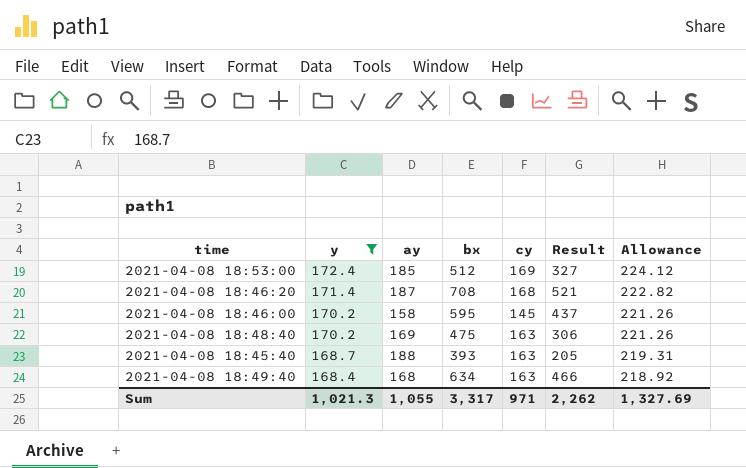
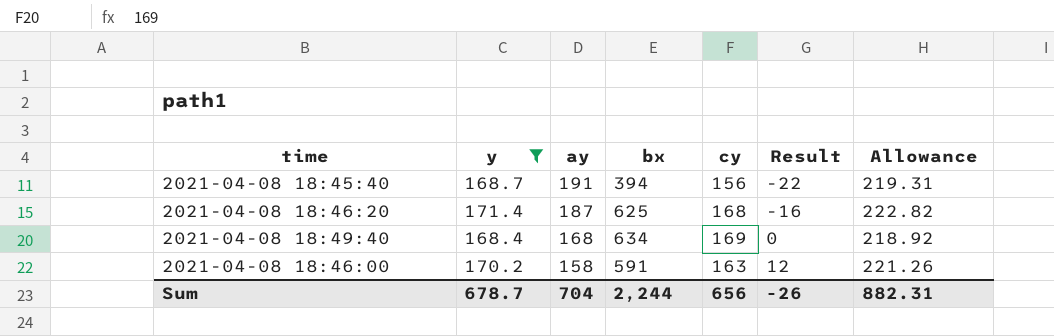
row order: y descending -> ay descending
column Result | formula: [bx] - [ay] -> [y] - [ay]
row 2021-04-08 18:53:00: 172.4 | 185 | 512 | 169 | 327 | 224.12 -> none
row 2021-04-08 18:48:40: 170.2 | 169 | 475 | 163 | 306 | 221.26 -> none
2021-04-08 18:45:40 | ay: 188 -> 191
2021-04-08 18:45:40 | bx: 393 -> 394
2021-04-08 18:45:40 | cy: 163 -> 156
2021-04-08 18:46:20 | bx: 708 -> 625
2021-04-08 18:49:40 | cy: 163 -> 169
2021-04-08 18:46:00 | bx: 595 -> 591
2021-04-08 18:46:00 | cy: 145 -> 163
Sum | y: 1,021.3 -> 678.7
Sum | ay: 1,055 -> 704
Sum | bx: 3,317 -> 2,244
Sum | cy: 971 -> 656
Sum | Result: 2,262 -> -26
Sum | Allowance: 1,327.69 -> 882.31

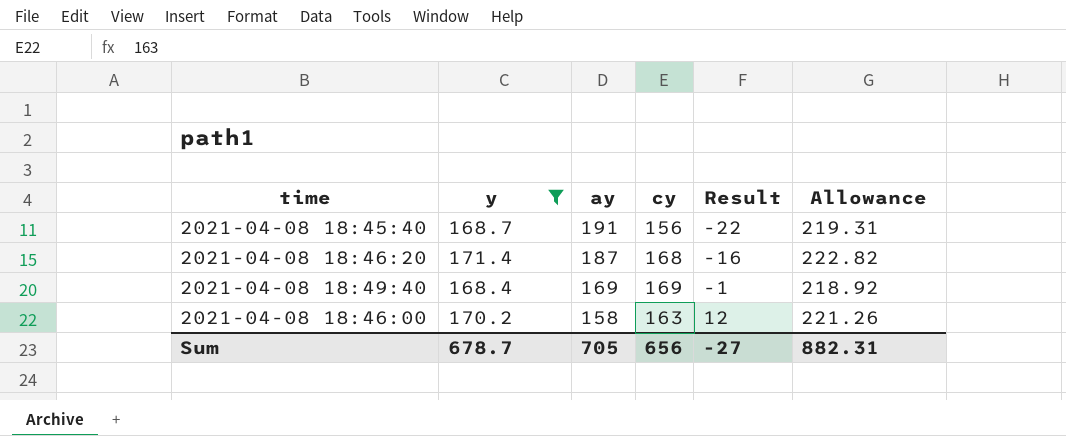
column bx | position: 4 -> none
2021-04-08 18:49:40 | ay: 168 -> 169
2021-04-08 18:49:40 | Result: 0 -> -1
Sum | ay: 704 -> 705
Sum | Result: -26 -> -27

